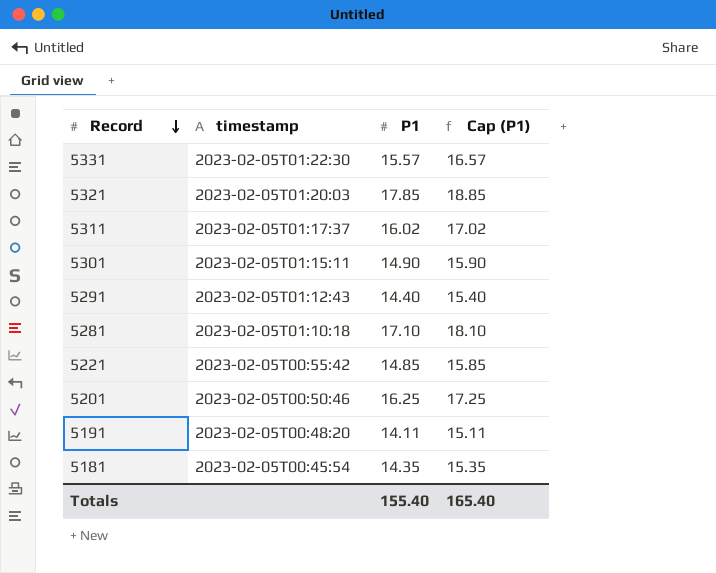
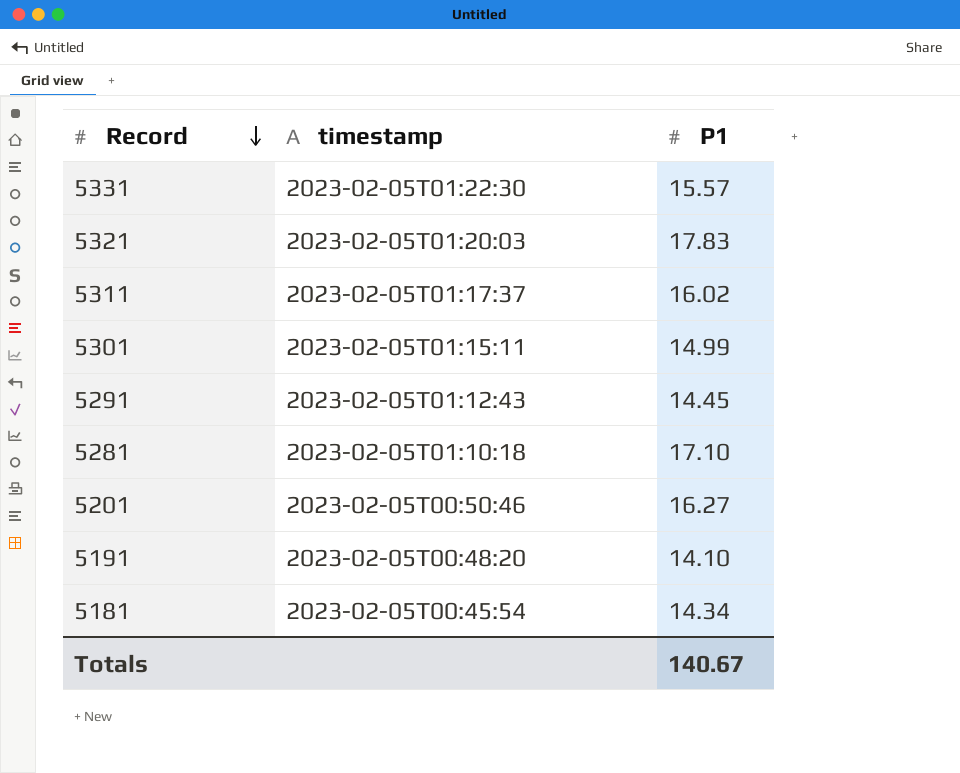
column Cap (P1) | formula: [P1] + 1 -> none
row 5221: 2023-02-05T00:55:42 | 14.85 | 15.85 -> none
5321 | P1: 17.85 -> 17.83
5301 | P1: 14.90 -> 14.99
5291 | P1: 14.40 -> 14.45
5201 | P1: 16.25 -> 16.27
5191 | P1: 14.11 -> 14.10
5181 | P1: 14.35 -> 14.34
Totals | P1: 155.40 -> 140.67

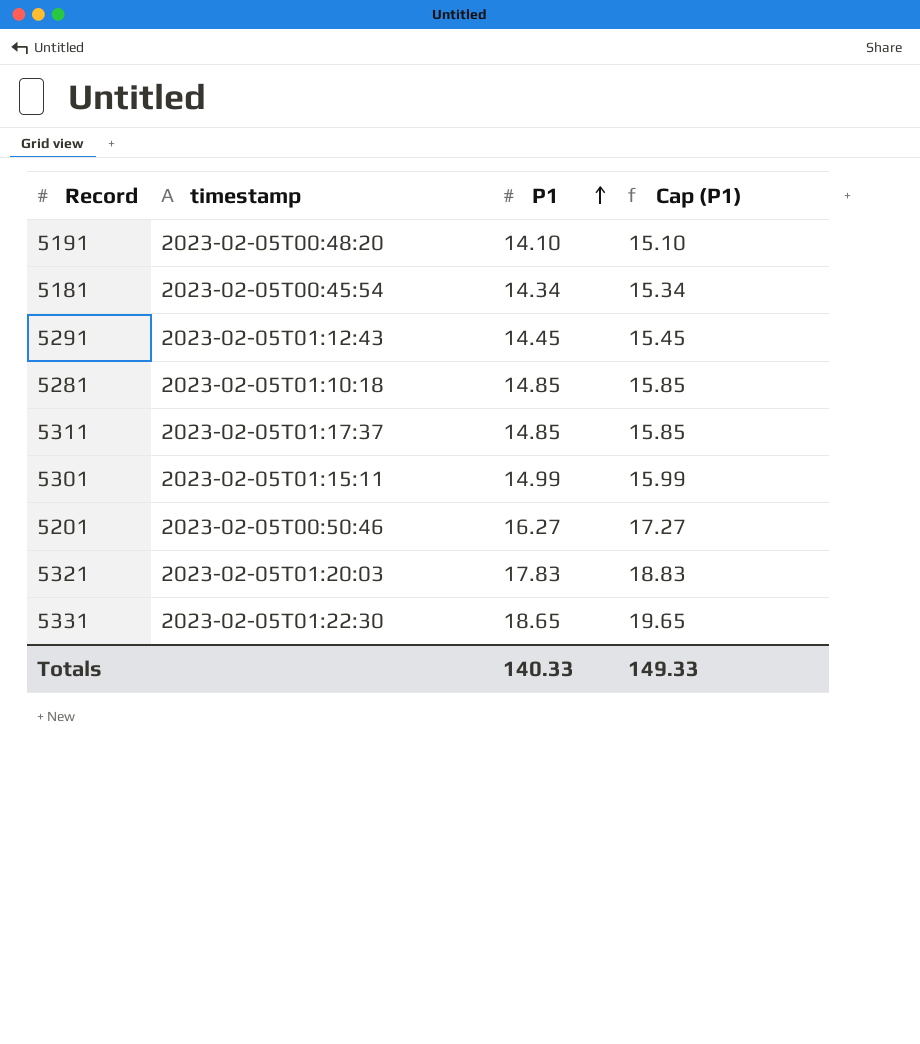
row order: Record descending -> P1 ascending
column Cap (P1) | formula: none -> [P1] + 1
5281 | P1: 17.10 -> 14.85
5311 | P1: 16.02 -> 14.85
5331 | P1: 15.57 -> 18.65
Totals | P1: 140.67 -> 140.33

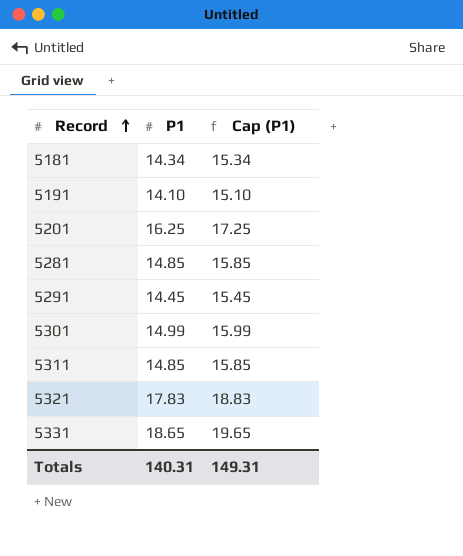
row order: P1 ascending -> Record ascending
column timestamp | position: 2 -> none
5201 | P1: 16.27 -> 16.25
5201 | Cap (P1): 17.27 -> 17.25
Totals | P1: 140.33 -> 140.31
Totals | Cap (P1): 149.33 -> 149.31

